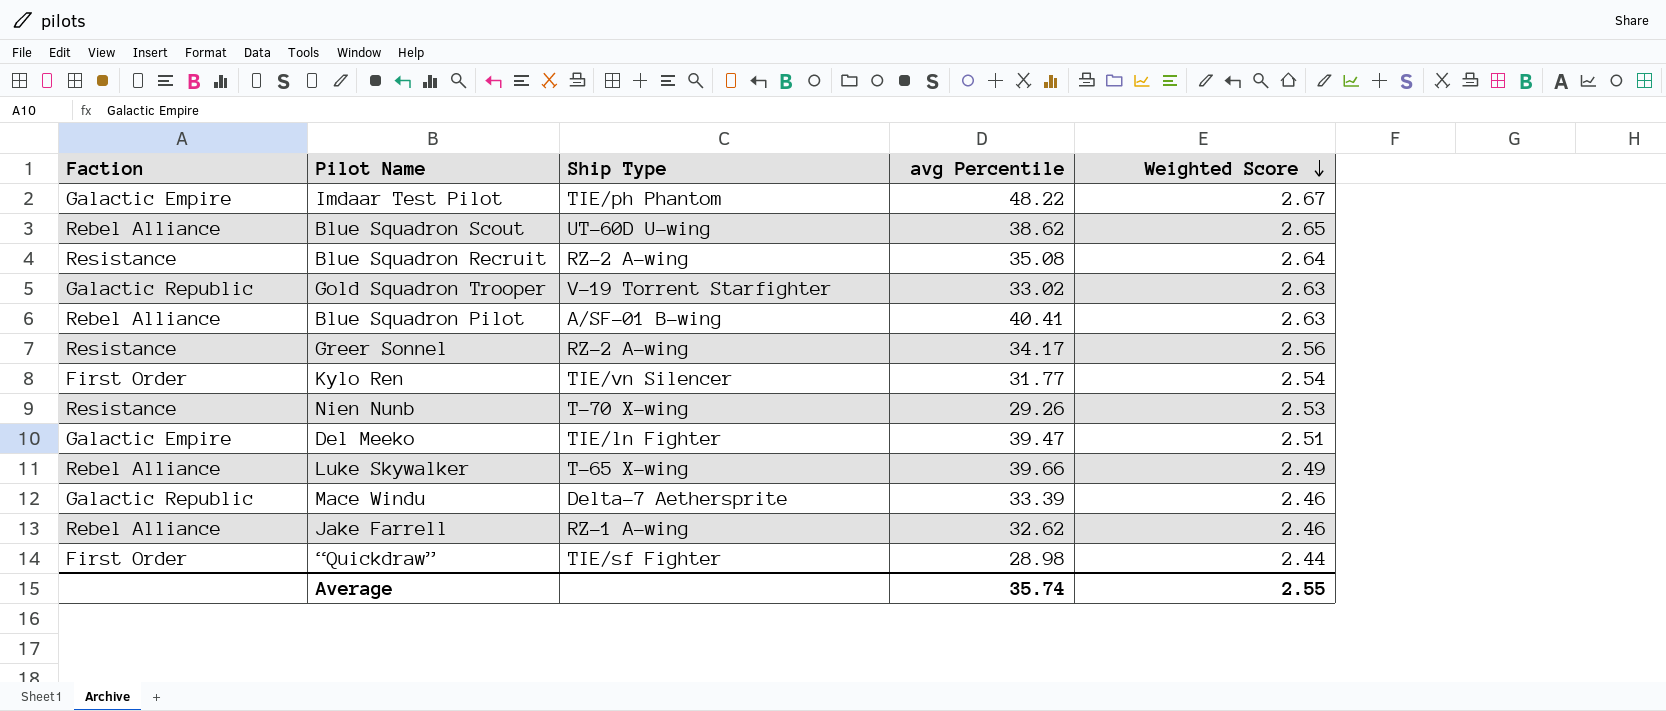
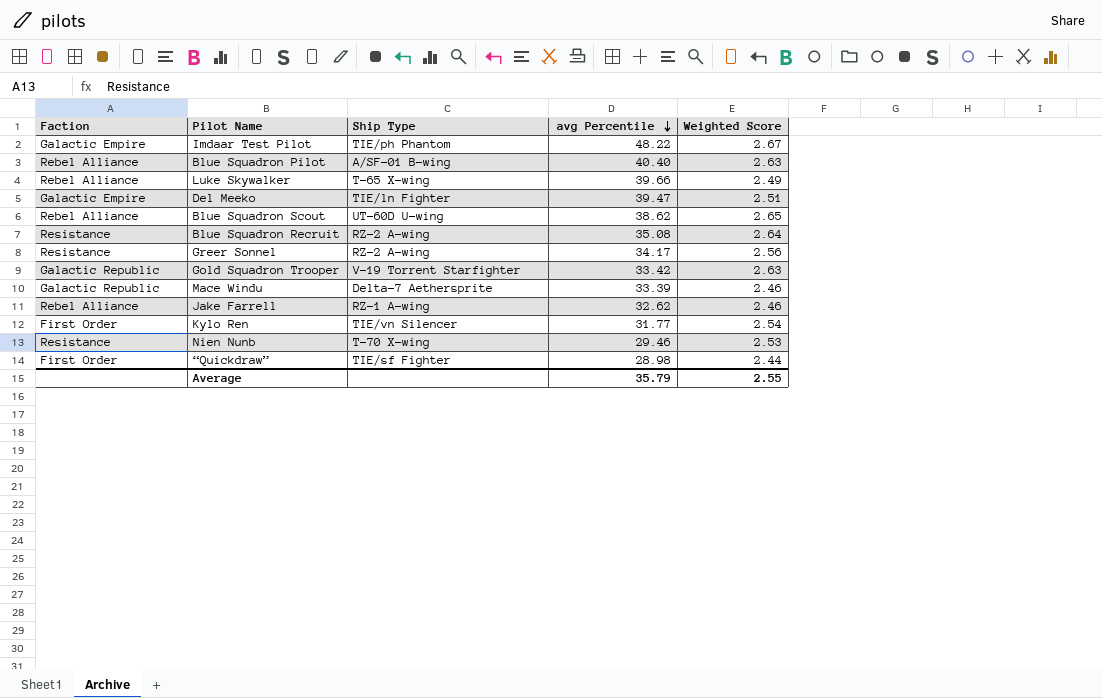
row order: Weighted Score descending -> avg Percentile descending
Blue Squadron Pilot | avg Percentile: 40.41 -> 40.40
Gold Squadron Trooper | avg Percentile: 33.02 -> 33.42
Nien Nunb | avg Percentile: 29.26 -> 29.46
Average | avg Percentile: 35.74 -> 35.79

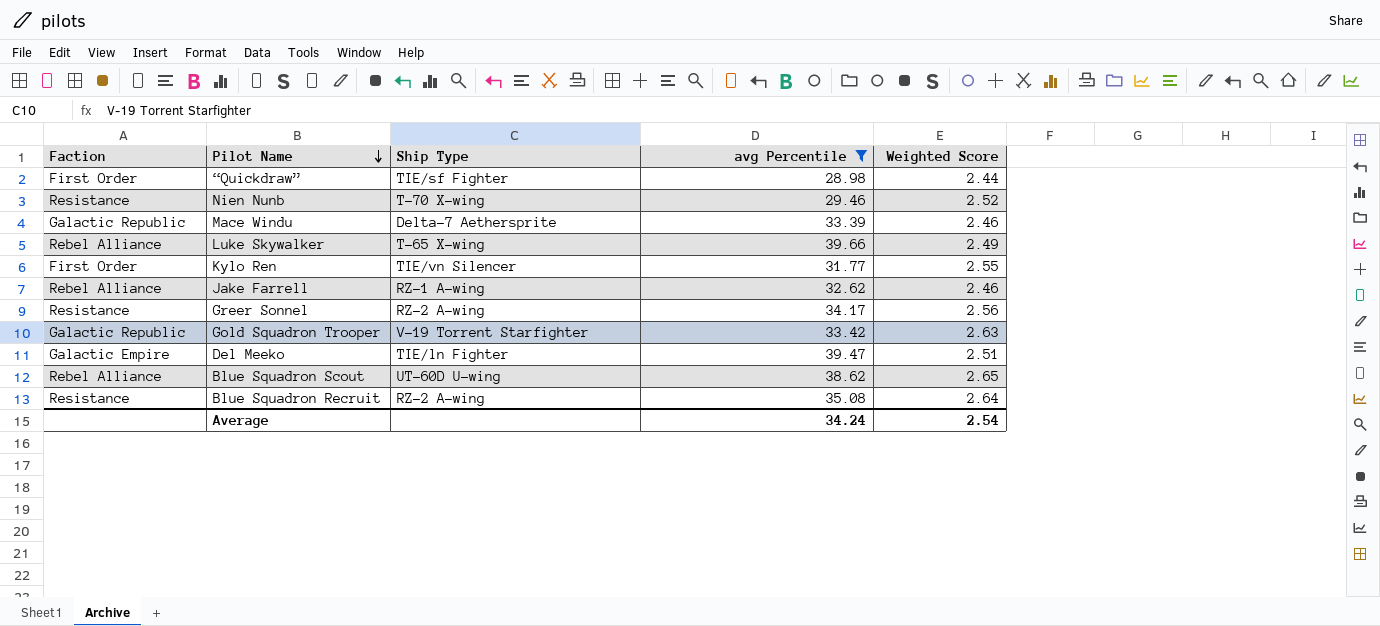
filter: none -> avg Percentile <= 39.66
row order: avg Percentile descending -> Pilot Name descending
Nien Nunb | Weighted Score: 2.53 -> 2.52
Kylo Ren | Weighted Score: 2.54 -> 2.55
Average | avg Percentile: 35.79 -> 34.24
Average | Weighted Score: 2.55 -> 2.54

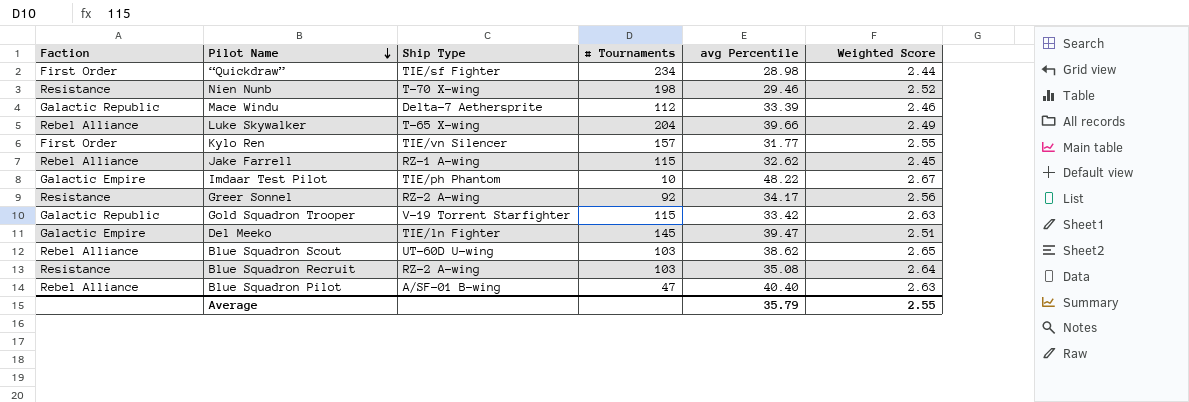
filter: avg Percentile <= 39.66 -> none
column # Tournaments | position: none -> 4
Jake Farrell | Weighted Score: 2.46 -> 2.45
Average | avg Percentile: 34.24 -> 35.79
Average | Weighted Score: 2.54 -> 2.55

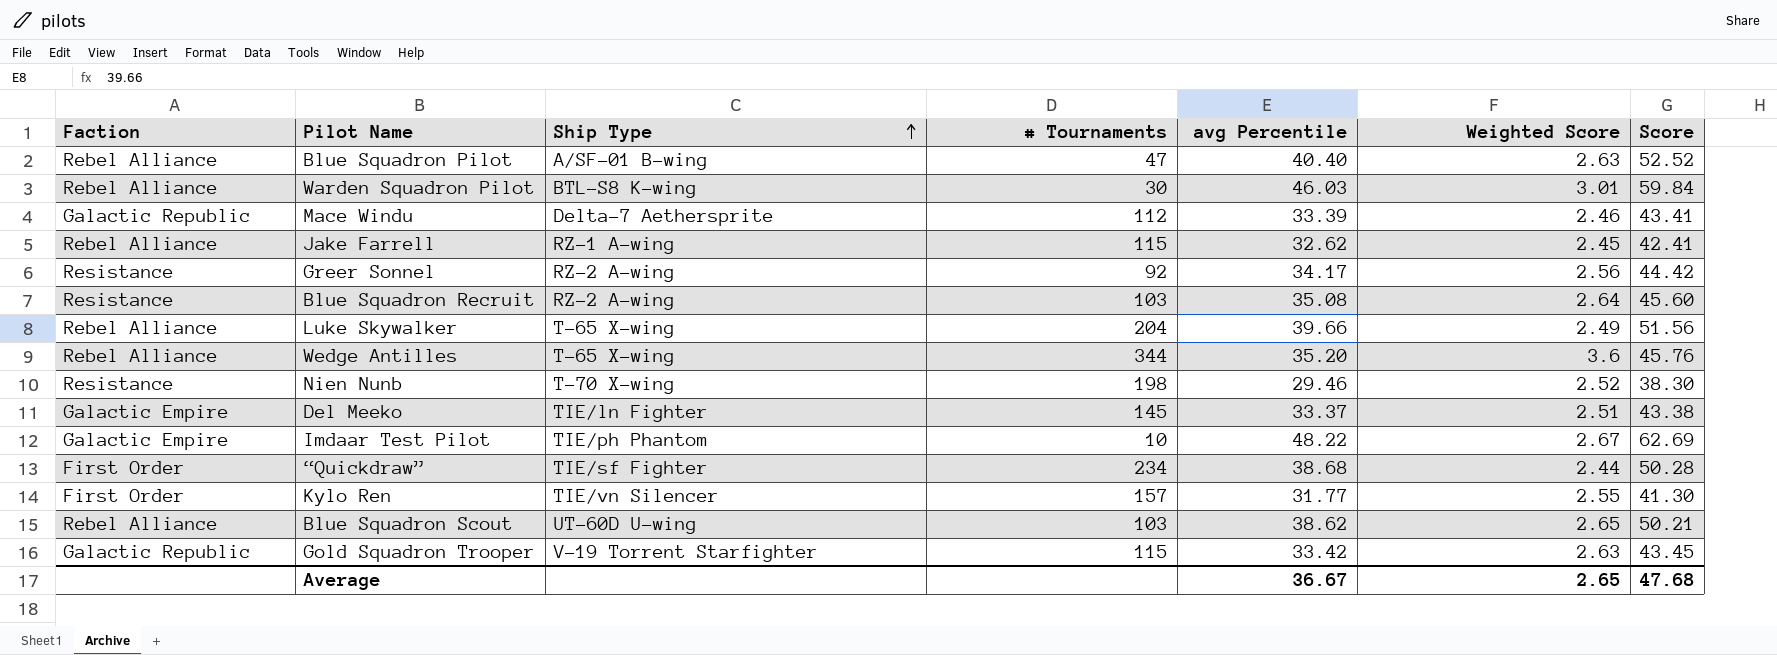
row order: Pilot Name descending -> Ship Type ascending
column Score | formula: none -> [avg Percentile] * 1.3
row Warden Squadron Pilot: none -> Rebel Alliance | BTL-S8 K-wing | 30 | 46.03 | 3.01 | 59.84
row Wedge Antilles: none -> Rebel Alliance | T-65 X-wing | 344 | 35.20 | 3.6 | 45.76
Del Meeko | avg Percentile: 39.47 -> 33.37
“Quickdraw” | avg Percentile: 28.98 -> 38.68
Average | avg Percentile: 35.79 -> 36.67
Average | Weighted Score: 2.55 -> 2.65

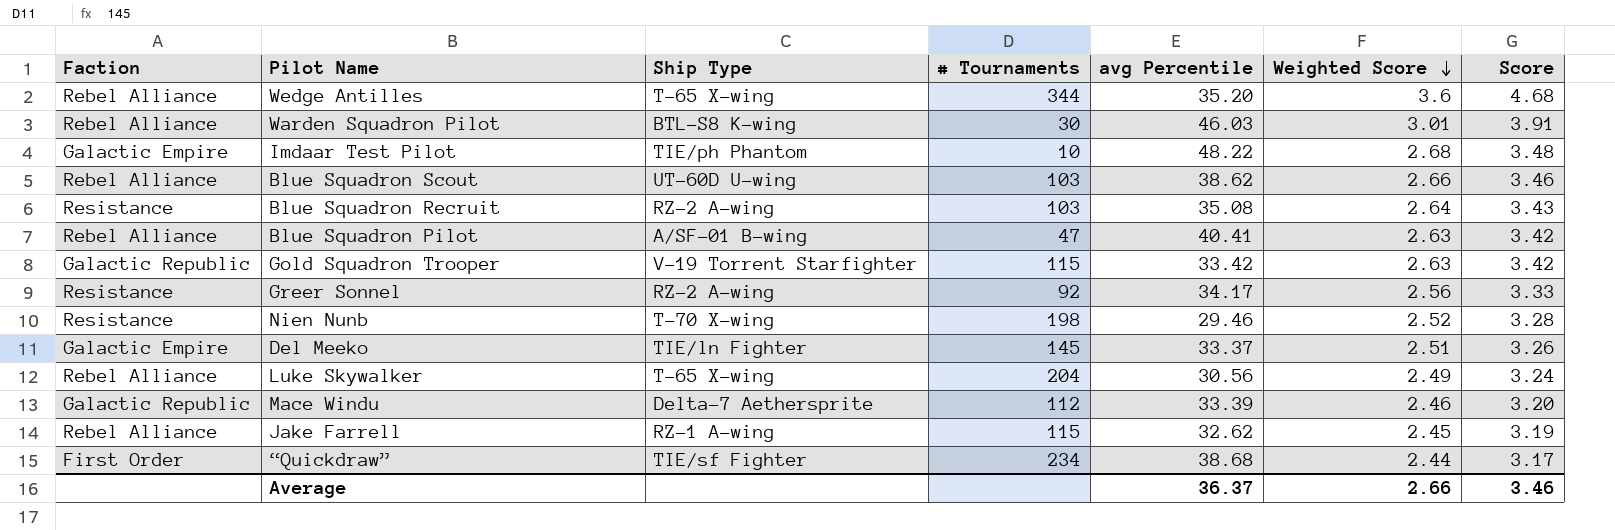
row order: Ship Type ascending -> Weighted Score descending
column Score | formula: [avg Percentile] * 1.3 -> [Weighted Score] * 1.3
row Kylo Ren: First Order | TIE/vn Silencer | 157 | 31.77 | 2.55 | 41.30 -> none
Imdaar Test Pilot | Weighted Score: 2.67 -> 2.68
Blue Squadron Scout | Weighted Score: 2.65 -> 2.66
Blue Squadron Pilot | avg Percentile: 40.40 -> 40.41
Luke Skywalker | avg Percentile: 39.66 -> 30.56
Average | avg Percentile: 36.67 -> 36.37
Average | Weighted Score: 2.65 -> 2.66
Average | Score: 47.68 -> 3.46

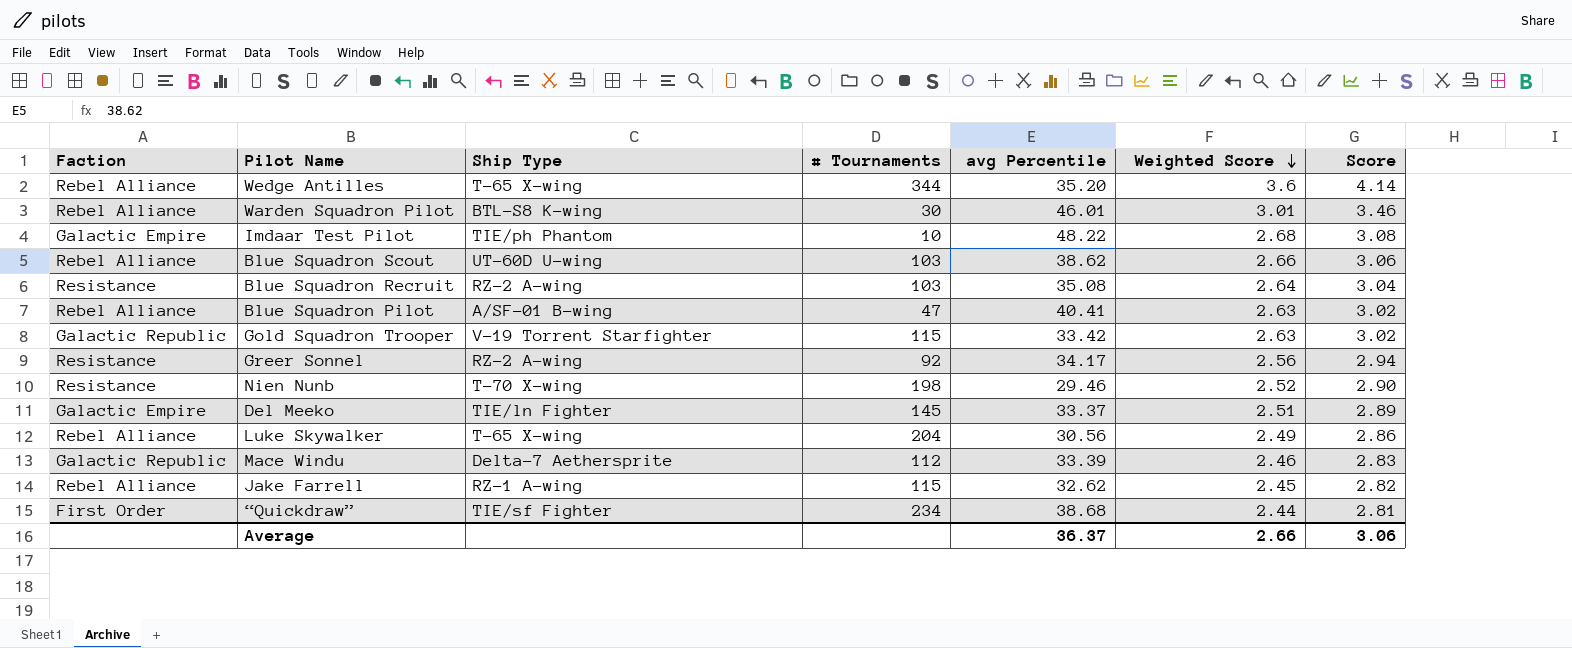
column Score | formula: [Weighted Score] * 1.3 -> [Weighted Score] * 1.15
Warden Squadron Pilot | avg Percentile: 46.03 -> 46.01
Average | Score: 3.46 -> 3.06

